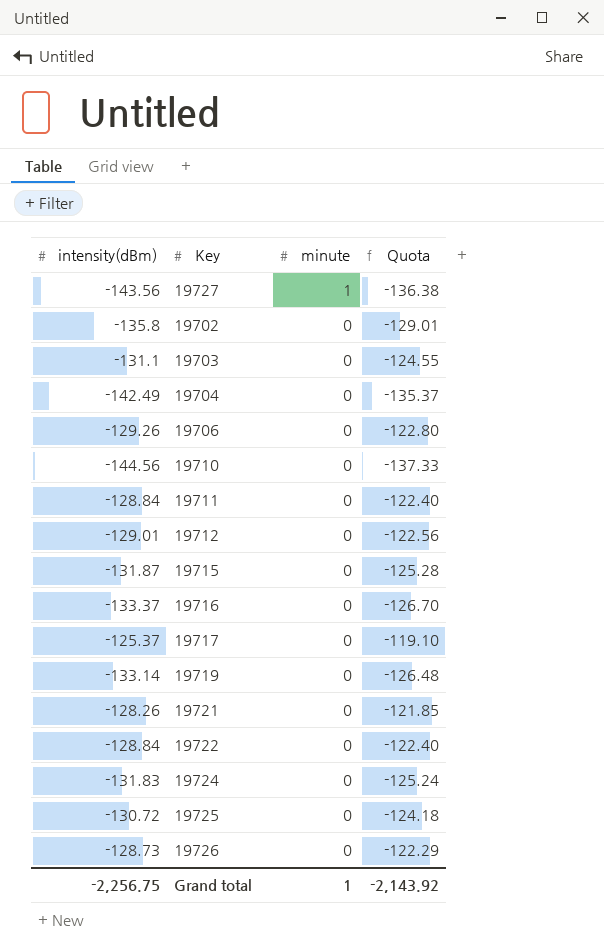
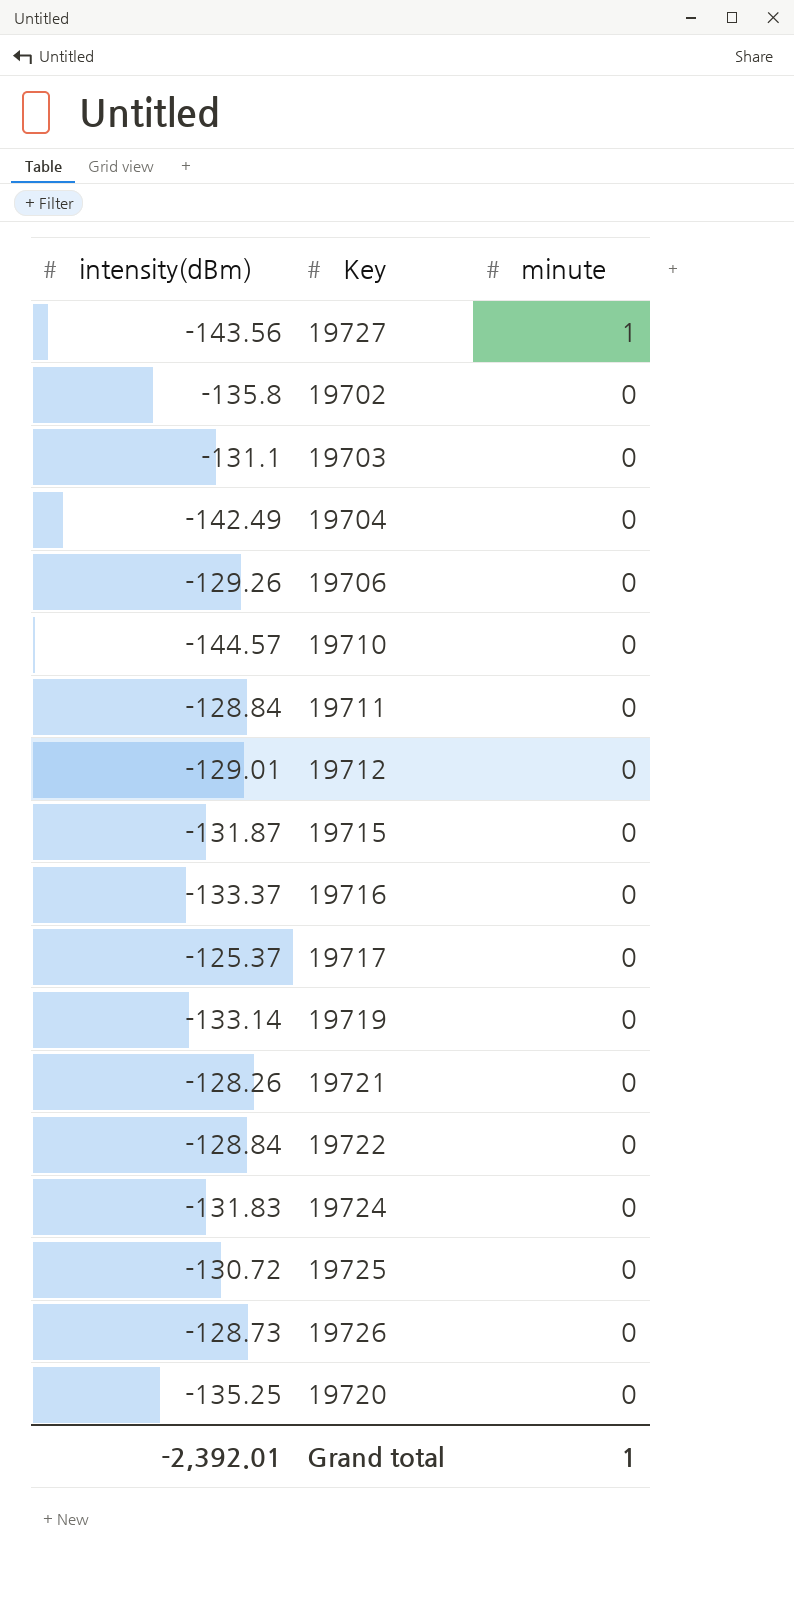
column Quota | formula: [intensity(dBm)] * 0.95 -> none
19710 | intensity(dBm): -144.56 -> -144.57
row 19720: none -> -135.25 | 0
Grand total | intensity(dBm): -2,256.75 -> -2,392.01

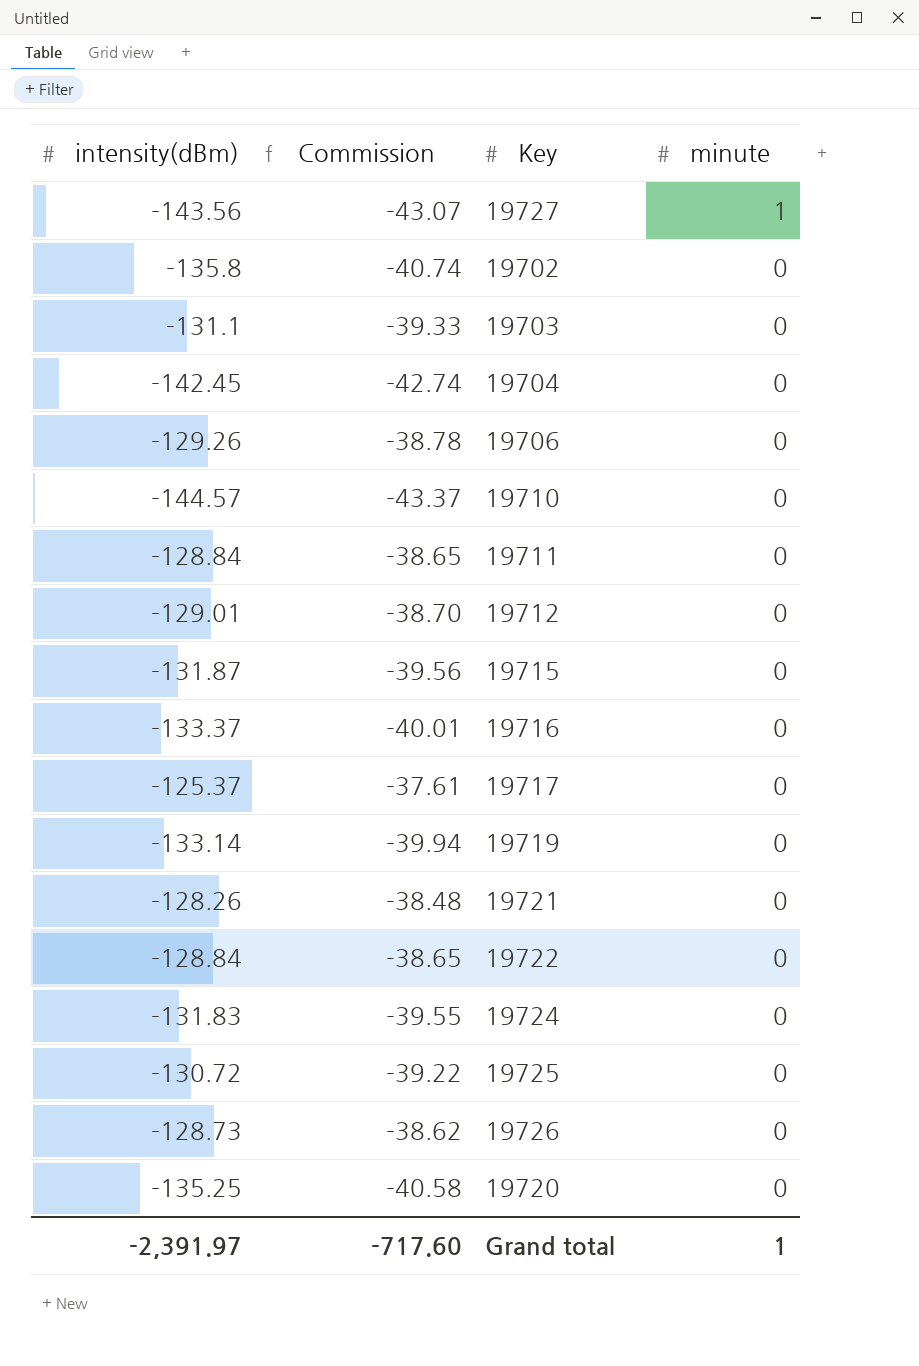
column Commission | formula: none -> [intensity(dBm)] * 0.3
19704 | intensity(dBm): -142.49 -> -142.45
Grand total | intensity(dBm): -2,392.01 -> -2,391.97

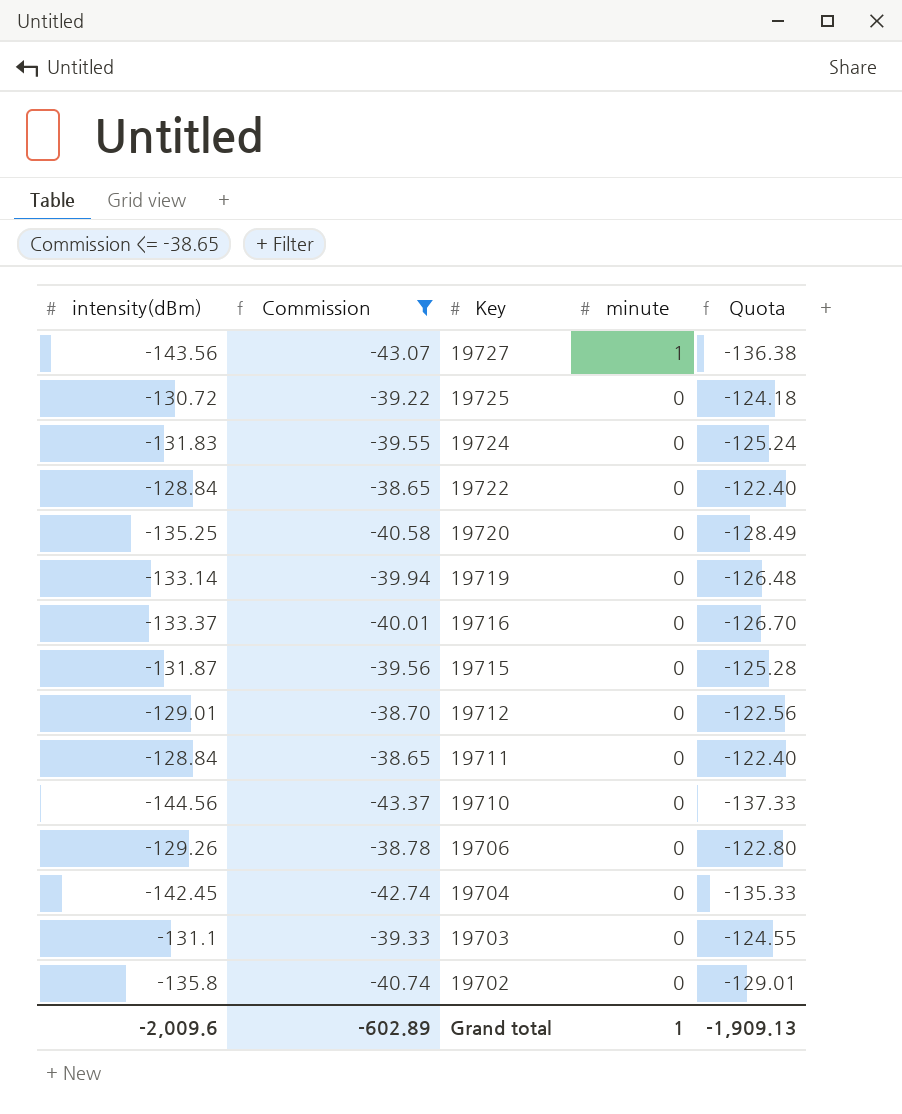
filter: none -> Commission <= -38.65
row order: minute descending -> Key descending
column Quota | formula: none -> [intensity(dBm)] * 0.95
19710 | intensity(dBm): -144.57 -> -144.56
Grand total | intensity(dBm): -2,391.97 -> -2,009.6
Grand total | Commission: -717.60 -> -602.89

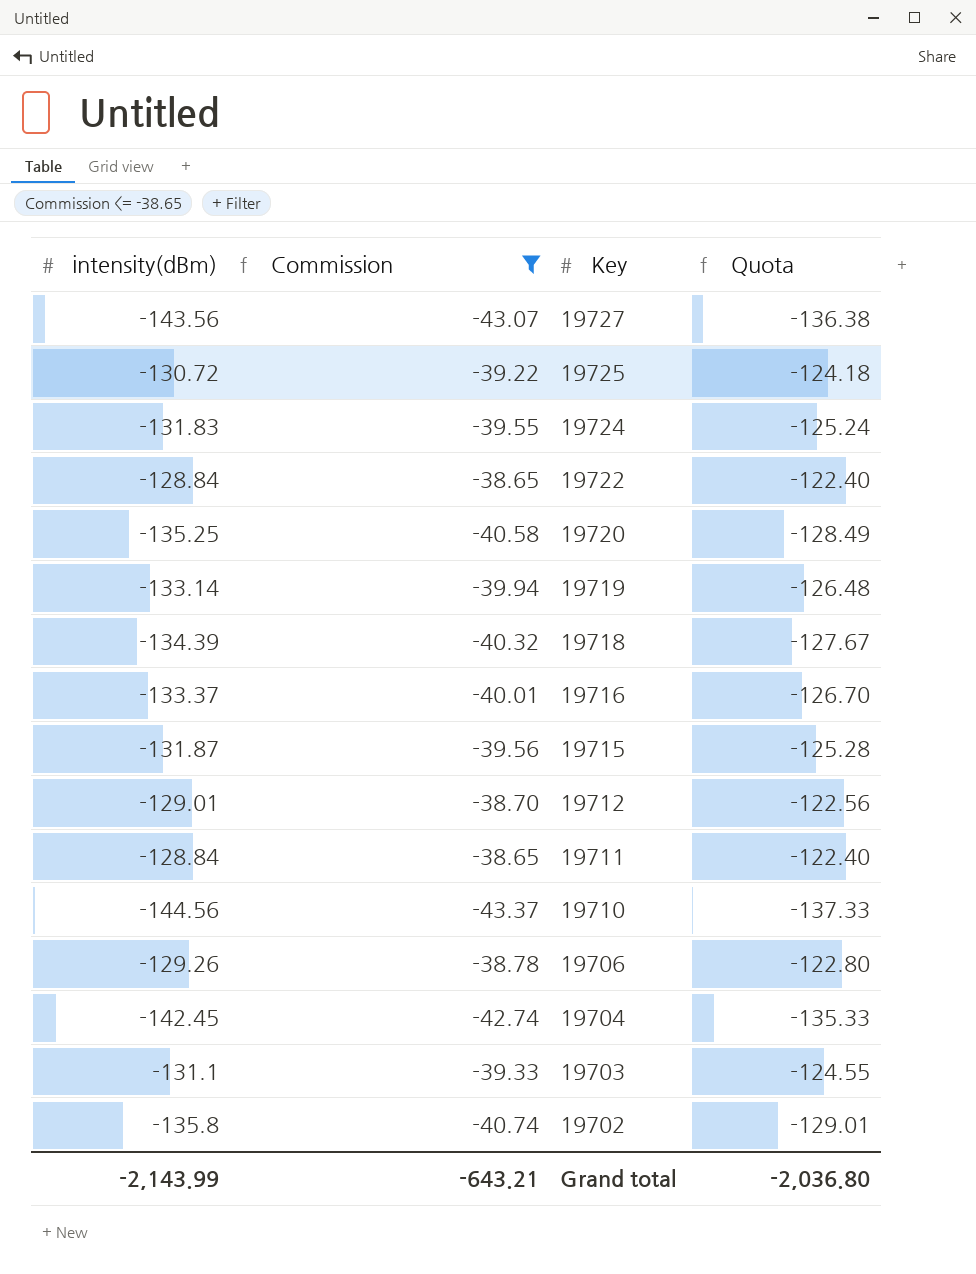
column minute | position: 4 -> none
row 19718: none -> -134.39 | -40.32 | -127.67
Grand total | intensity(dBm): -2,009.6 -> -2,143.99
Grand total | Commission: -602.89 -> -643.21
Grand total | Quota: -1,909.13 -> -2,036.80

